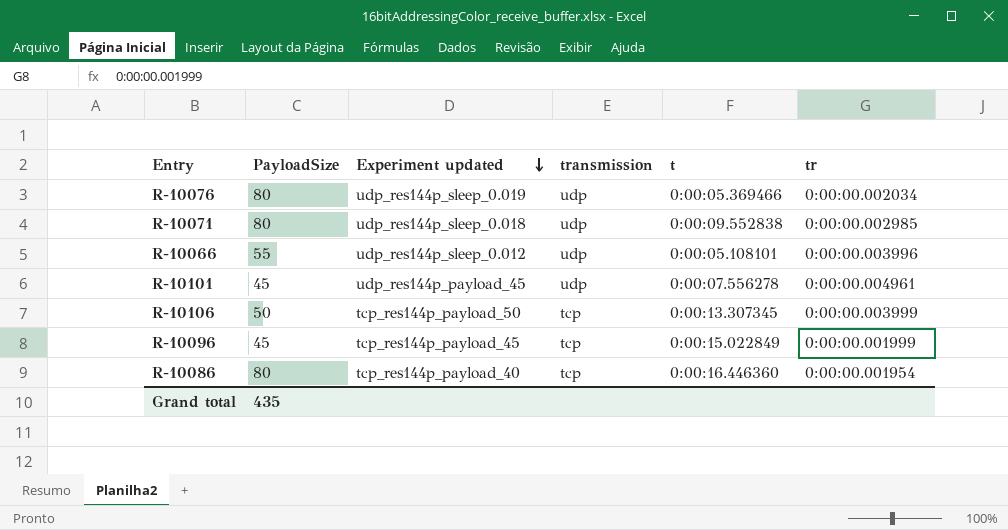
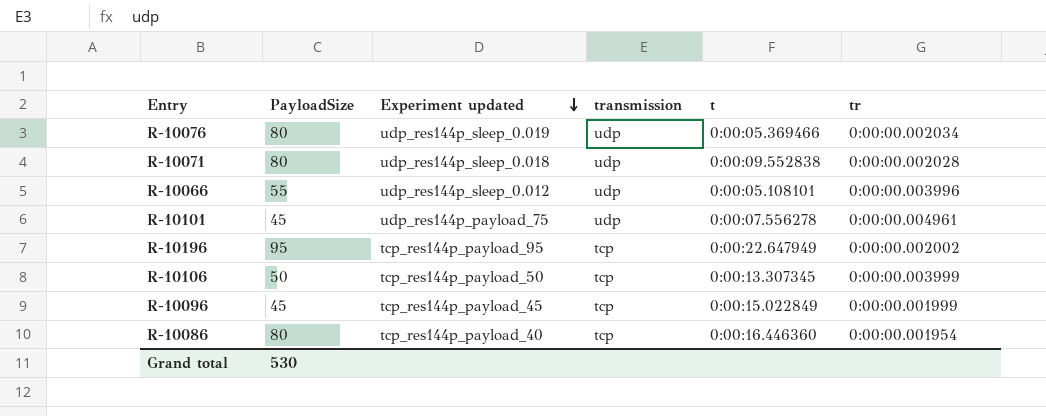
R-10071 | tr: 0:00:00.002985 -> 0:00:00.002028
R-10101 | Experiment updated: udp_res144p_payload_45 -> udp_res144p_payload_75
row R-10196: none -> 95 | tcp_res144p_payload_95 | tcp | 0:00:22.647949 | 0:00:00.002002
Grand total | PayloadSize: 435 -> 530

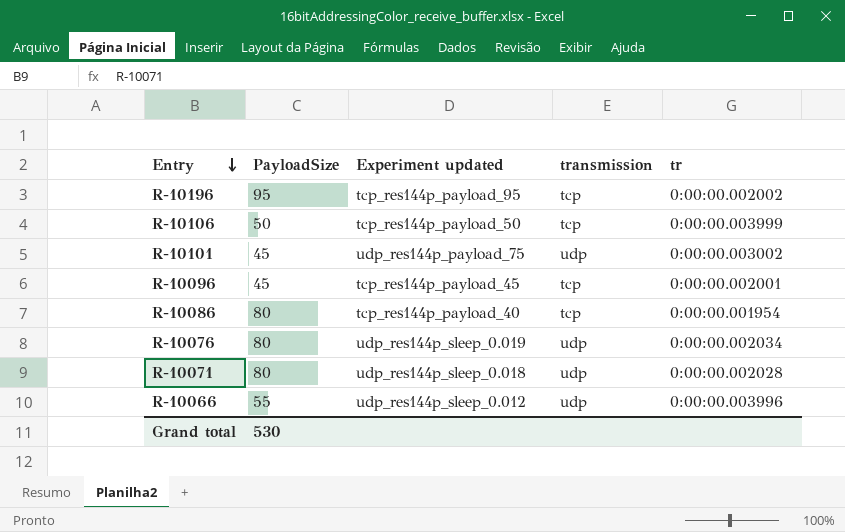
row order: Experiment updated descending -> Entry descending
column t | position: 5 -> none
R-10101 | tr: 0:00:00.004961 -> 0:00:00.003002
R-10096 | tr: 0:00:00.001999 -> 0:00:00.002001

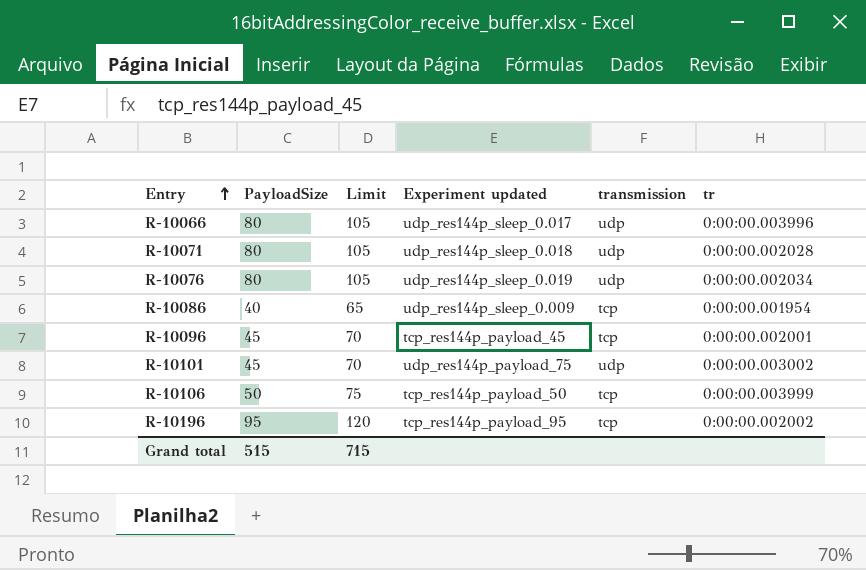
row order: Entry descending -> Entry ascending
column Limit | formula: none -> [PayloadSize] + 25
R-10066 | PayloadSize: 55 -> 80
R-10066 | Experiment updated: udp_res144p_sleep_0.012 -> udp_res144p_sleep_0.017
R-10086 | PayloadSize: 80 -> 40
R-10086 | Experiment updated: tcp_res144p_payload_40 -> udp_res144p_sleep_0.009
Grand total | PayloadSize: 530 -> 515

